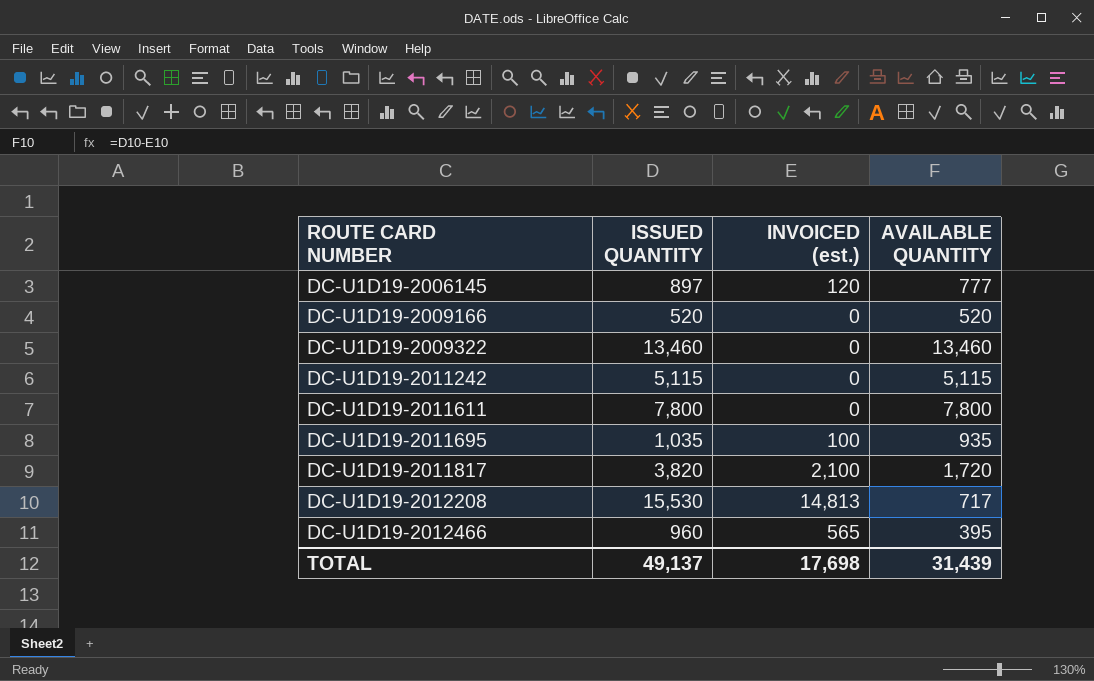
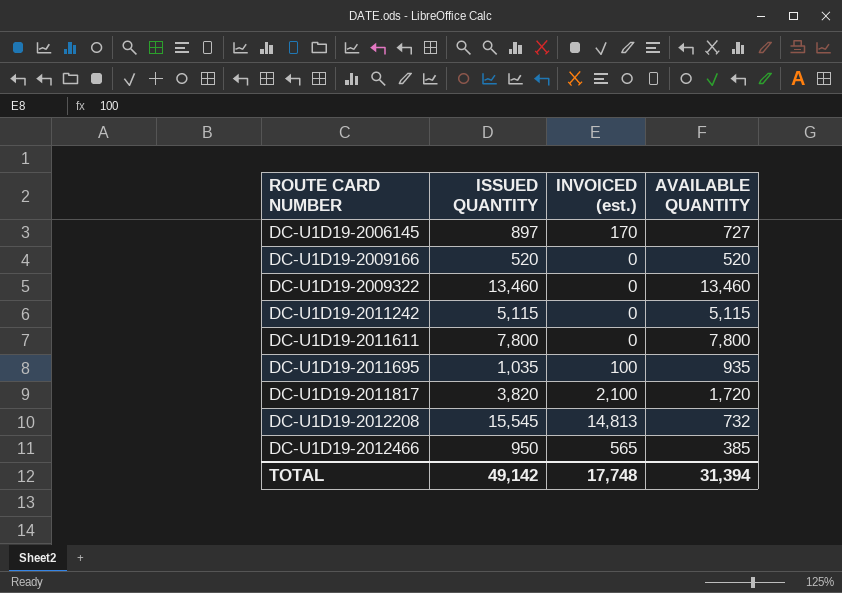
DC-U1D19-2006145 | INVOICED (est.): 120 -> 170
DC-U1D19-2006145 | AVAILABLE QUANTITY: 777 -> 727
DC-U1D19-2012208 | ISSUED QUANTITY: 15,530 -> 15,545
DC-U1D19-2012208 | AVAILABLE QUANTITY: 717 -> 732
DC-U1D19-2012466 | ISSUED QUANTITY: 960 -> 950
DC-U1D19-2012466 | AVAILABLE QUANTITY: 395 -> 385
TOTAL | ISSUED QUANTITY: 49,137 -> 49,142
TOTAL | INVOICED (est.): 17,698 -> 17,748
TOTAL | AVAILABLE QUANTITY: 31,439 -> 31,394

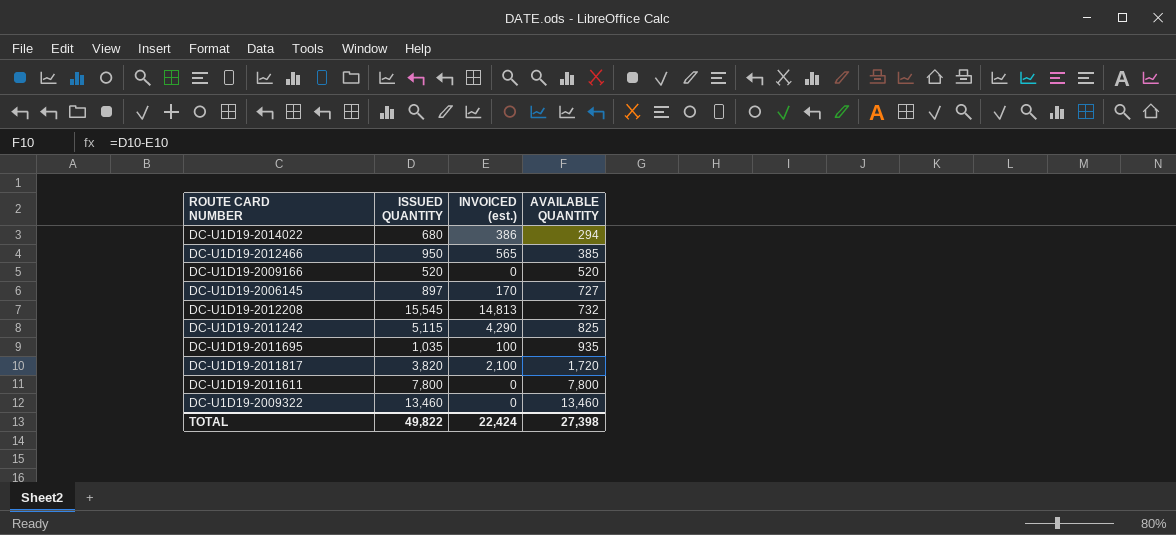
row order: ROUTE CARD NUMBER ascending -> AVAILABLE QUANTITY ascending
row DC-U1D19-2014022: none -> 680 | 386 | 294
DC-U1D19-2011242 | INVOICED (est.): 0 -> 4,290
DC-U1D19-2011242 | AVAILABLE QUANTITY: 5,115 -> 825
TOTAL | ISSUED QUANTITY: 49,142 -> 49,822
TOTAL | INVOICED (est.): 17,748 -> 22,424
TOTAL | AVAILABLE QUANTITY: 31,394 -> 27,398

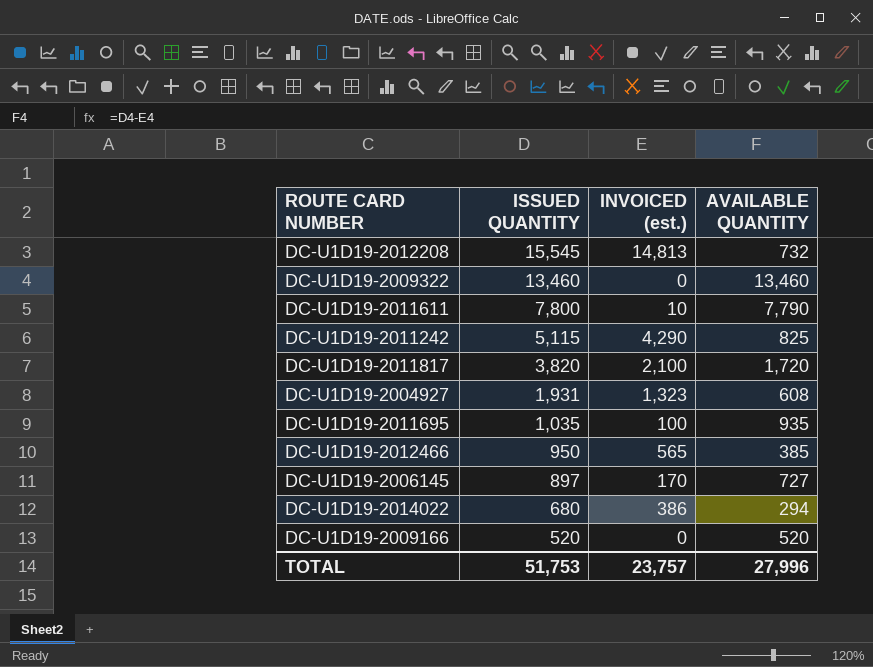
row order: AVAILABLE QUANTITY ascending -> ISSUED QUANTITY descending
DC-U1D19-2011611 | INVOICED (est.): 0 -> 10
DC-U1D19-2011611 | AVAILABLE QUANTITY: 7,800 -> 7,790
row DC-U1D19-2004927: none -> 1,931 | 1,323 | 608
TOTAL | ISSUED QUANTITY: 49,822 -> 51,753
TOTAL | INVOICED (est.): 22,424 -> 23,757
TOTAL | AVAILABLE QUANTITY: 27,398 -> 27,996

